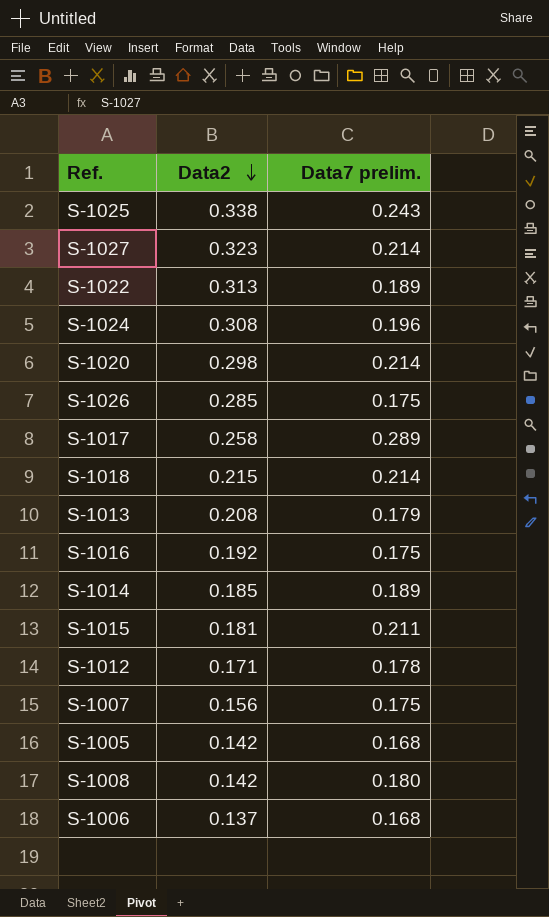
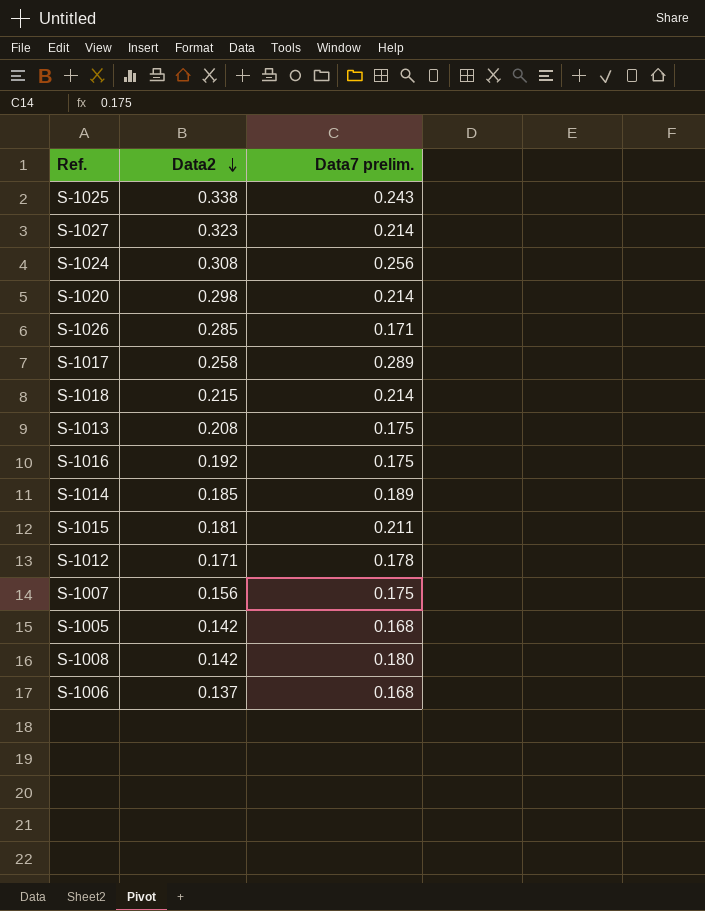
row S-1022: 0.313 | 0.189 -> none
S-1024 | Data7 prelim.: 0.196 -> 0.256
S-1026 | Data7 prelim.: 0.175 -> 0.171
S-1013 | Data7 prelim.: 0.179 -> 0.175

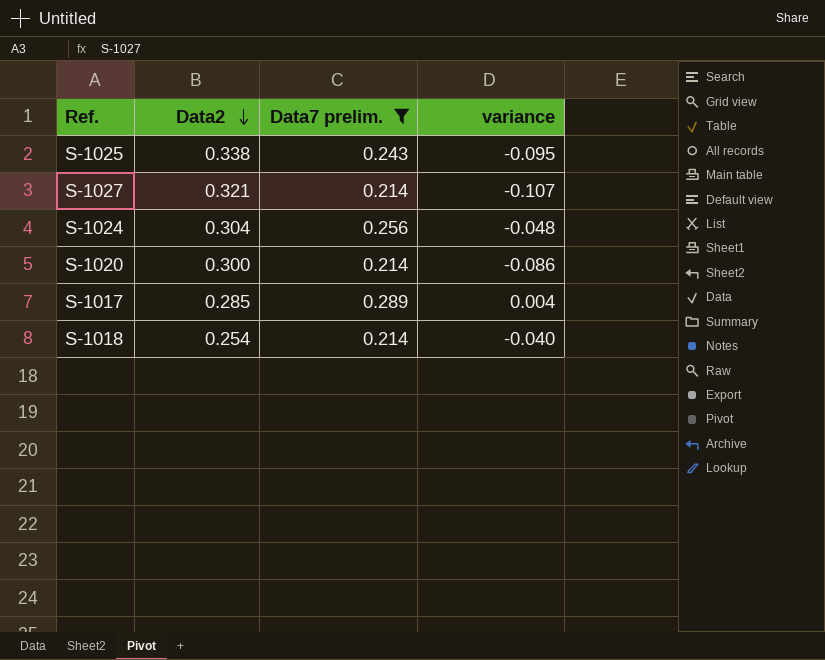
filter: none -> Data7 prelim. >= 0.214
column variance | formula: none -> [Data7 prelim.] - [Data2]
S-1027 | Data2: 0.323 -> 0.321
S-1024 | Data2: 0.308 -> 0.304
S-1020 | Data2: 0.298 -> 0.300
S-1017 | Data2: 0.258 -> 0.285
S-1018 | Data2: 0.215 -> 0.254

